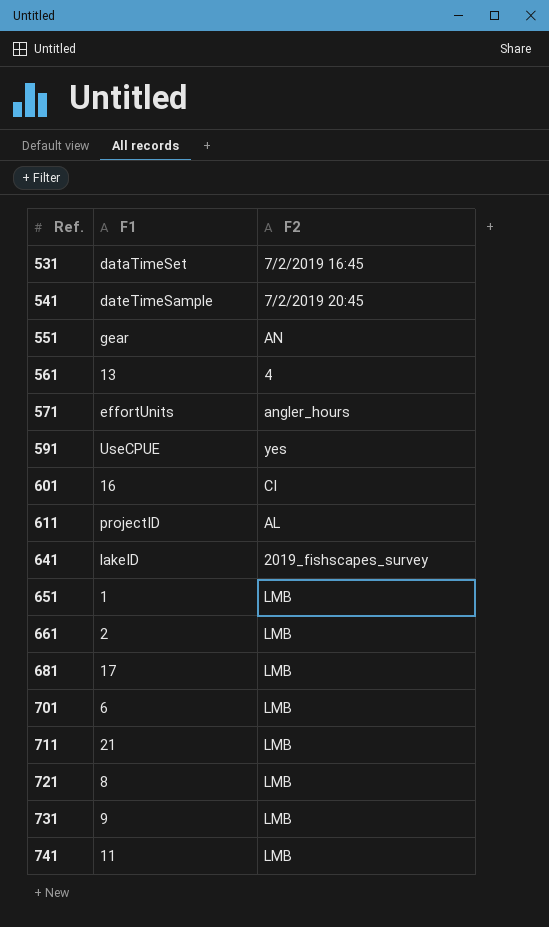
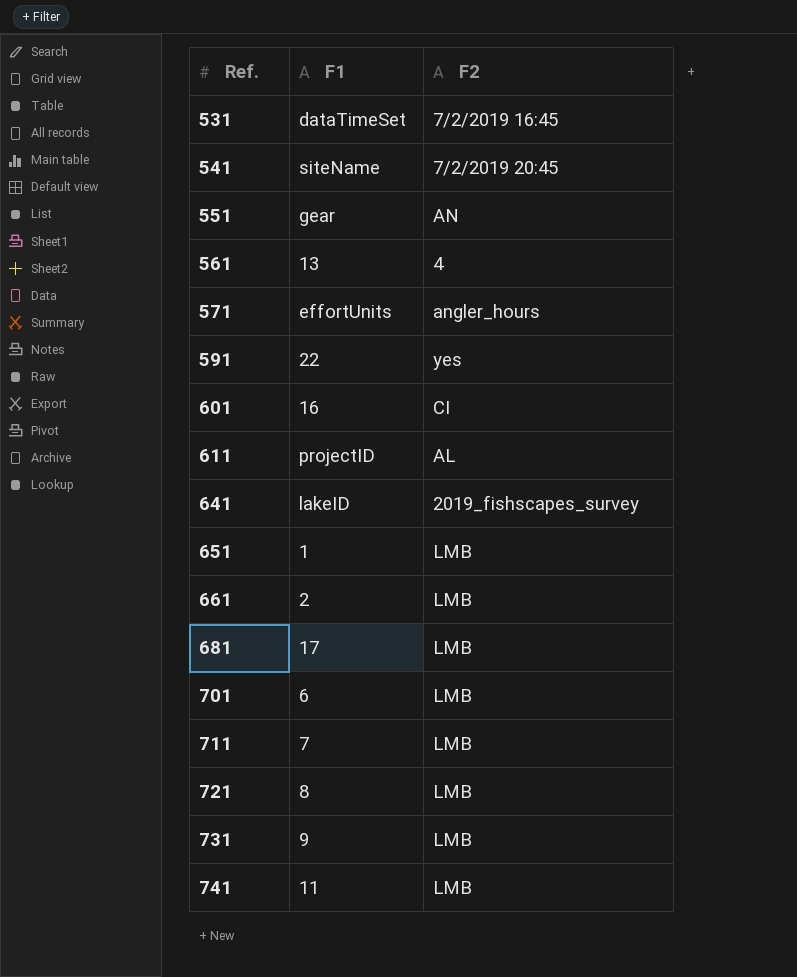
541 | F1: dateTimeSample -> siteName
591 | F1: UseCPUE -> 22
711 | F1: 21 -> 7

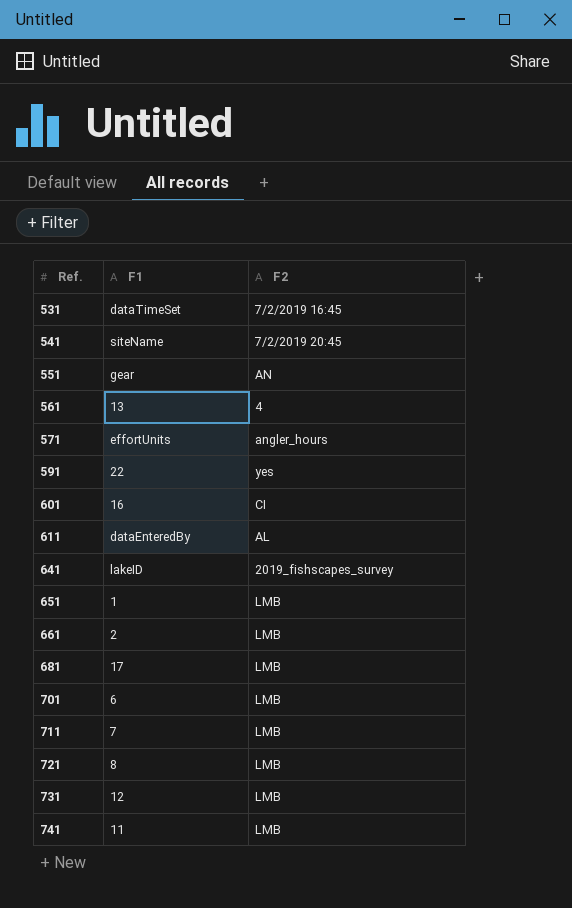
611 | F1: projectID -> dataEnteredBy
731 | F1: 9 -> 12

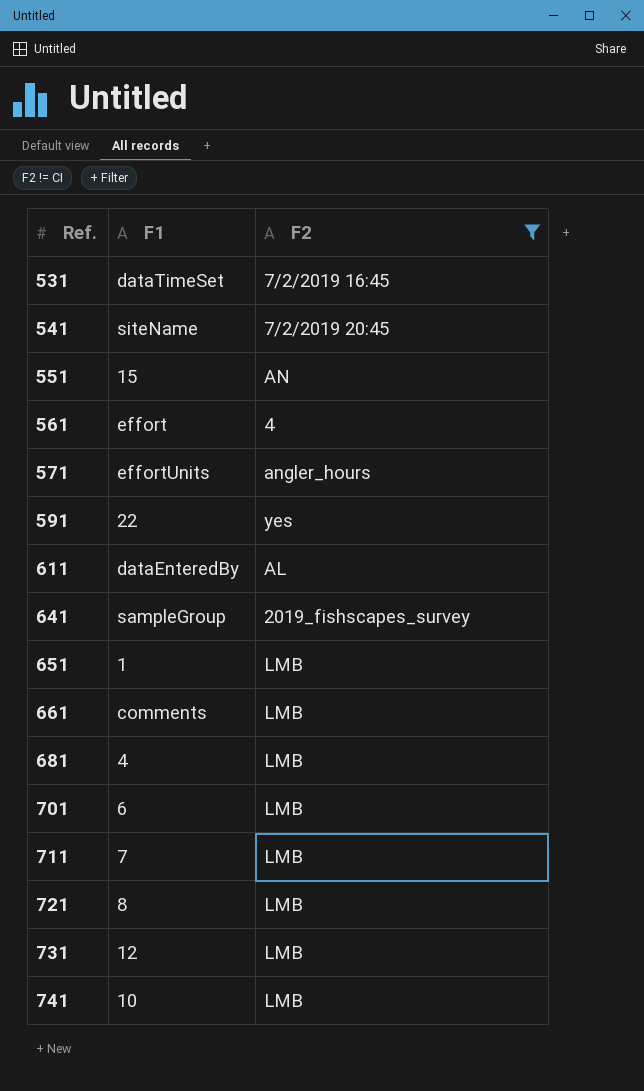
filter: none -> F2 != CI
551 | F1: gear -> 15
561 | F1: 13 -> effort
641 | F1: lakeID -> sampleGroup
661 | F1: 2 -> comments
681 | F1: 17 -> 4
741 | F1: 11 -> 10

